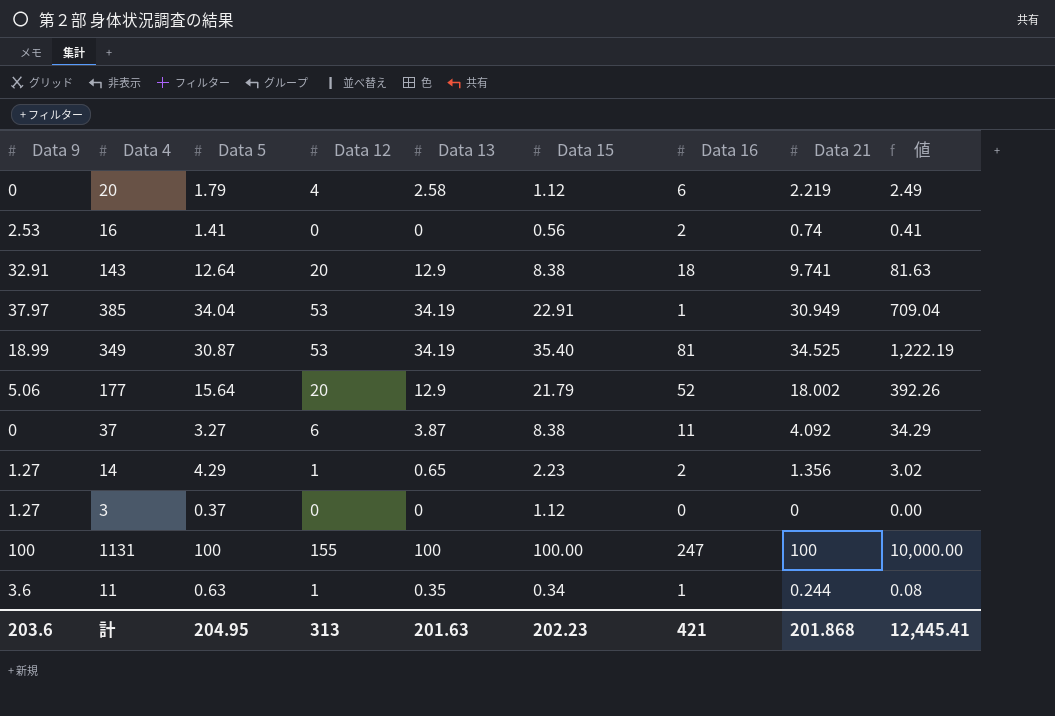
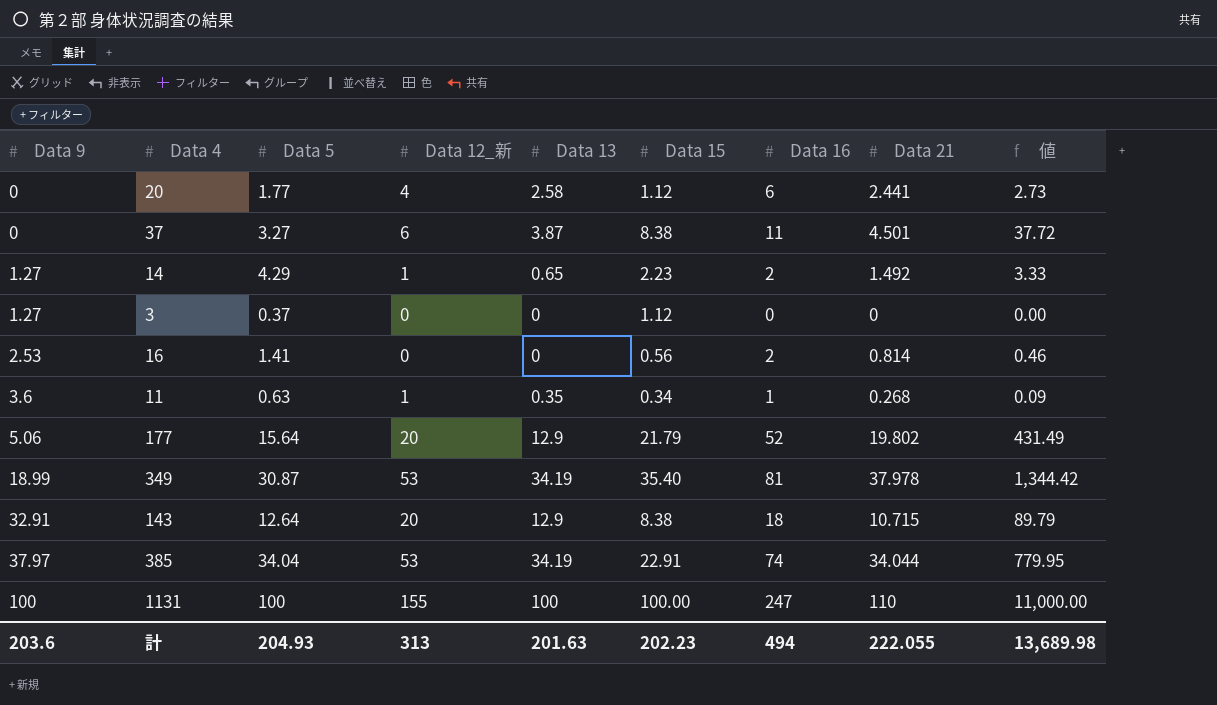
row order: none -> Data 9 ascending
column name: Data 12 -> Data 12_新
20 | Data 5: 1.79 -> 1.77
20 | Data 21: 2.219 -> 2.441
20 | 値: 2.49 -> 2.73
37 | Data 21: 4.092 -> 4.501
37 | 値: 34.29 -> 37.72
14 | Data 21: 1.356 -> 1.492
14 | 値: 3.02 -> 3.33
16 | Data 21: 0.74 -> 0.814
16 | 値: 0.41 -> 0.46
11 | Data 21: 0.244 -> 0.268
11 | 値: 0.08 -> 0.09
177 | Data 21: 18.002 -> 19.802
177 | 値: 392.26 -> 431.49
349 | Data 21: 34.525 -> 37.978
349 | 値: 1,222.19 -> 1,344.42
143 | Data 21: 9.741 -> 10.715
143 | 値: 81.63 -> 89.79
385 | Data 16: 1 -> 74
385 | Data 21: 30.949 -> 34.044
385 | 値: 709.04 -> 779.95
1131 | Data 21: 100 -> 110
1131 | 値: 10,000.00 -> 11,000.00
計 | Data 5: 204.95 -> 204.93
計 | Data 16: 421 -> 494
計 | Data 21: 201.868 -> 222.055
計 | 値: 12,445.41 -> 13,689.98

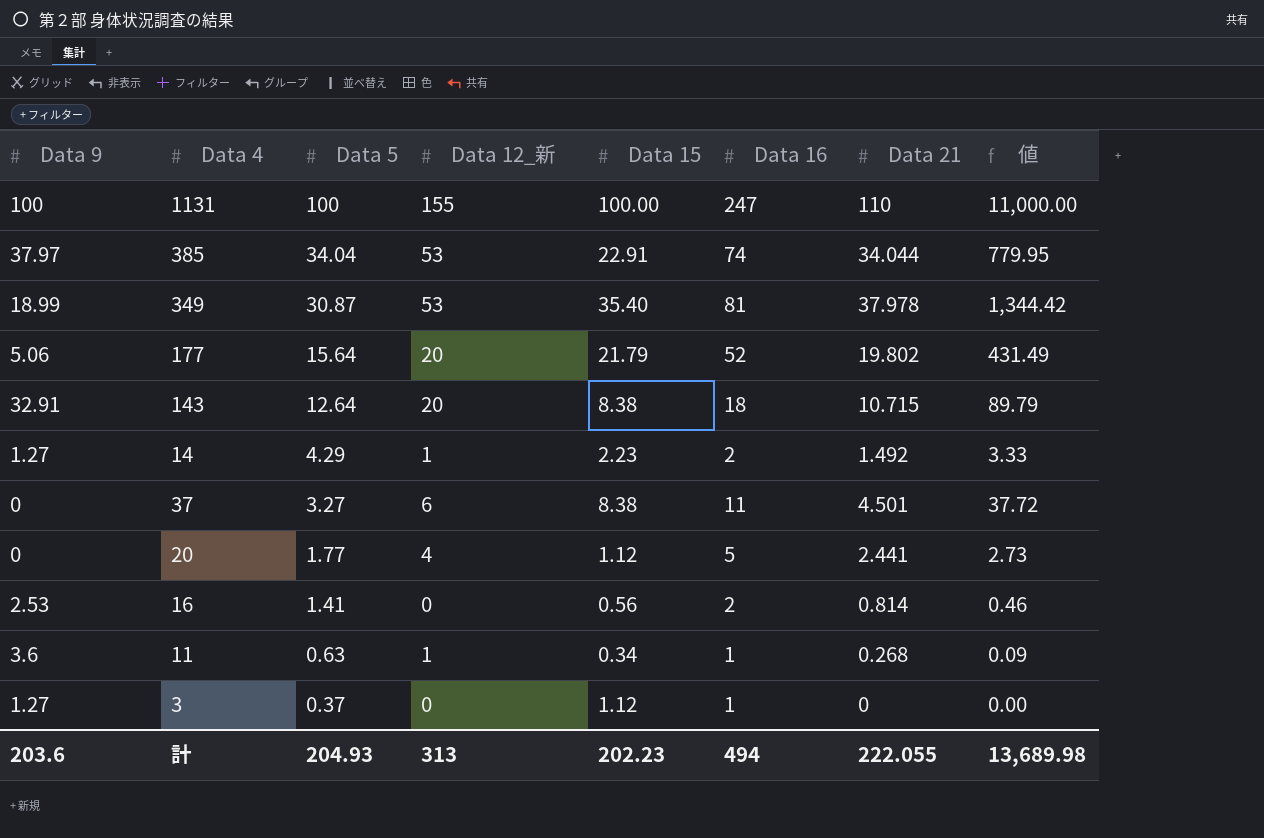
row order: Data 9 ascending -> Data 5 descending
column Data 13 | position: 5 -> none
20 | Data 16: 6 -> 5
3 | Data 16: 0 -> 1

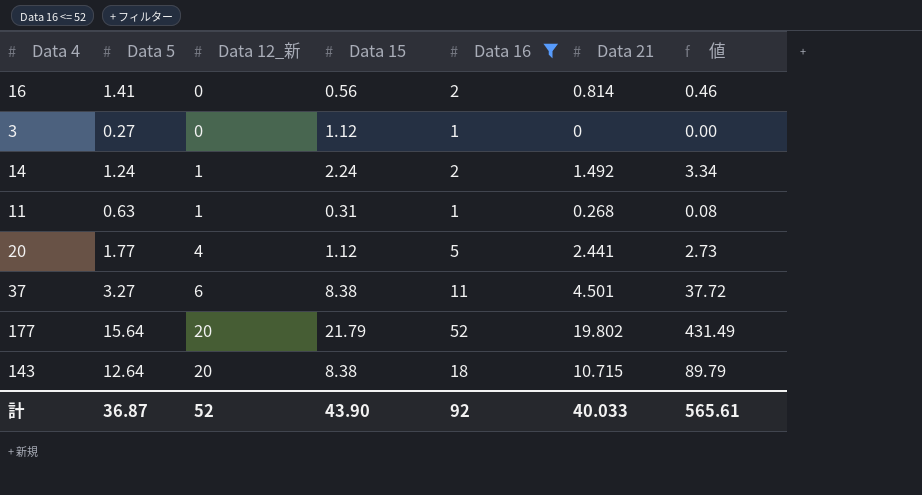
filter: none -> Data 16 <= 52
row order: Data 5 descending -> Data 12_新 ascending
column Data 9 | position: 1 -> none
3 | Data 5: 0.37 -> 0.27
14 | Data 5: 4.29 -> 1.24
14 | Data 15: 2.23 -> 2.24
14 | 値: 3.33 -> 3.34
11 | Data 15: 0.34 -> 0.31
11 | 値: 0.09 -> 0.08
計 | Data 5: 204.93 -> 36.87
計 | Data 12_新: 313 -> 52
計 | Data 15: 202.23 -> 43.90
計 | Data 16: 494 -> 92
計 | Data 21: 222.055 -> 40.033
計 | 値: 13,689.98 -> 565.61

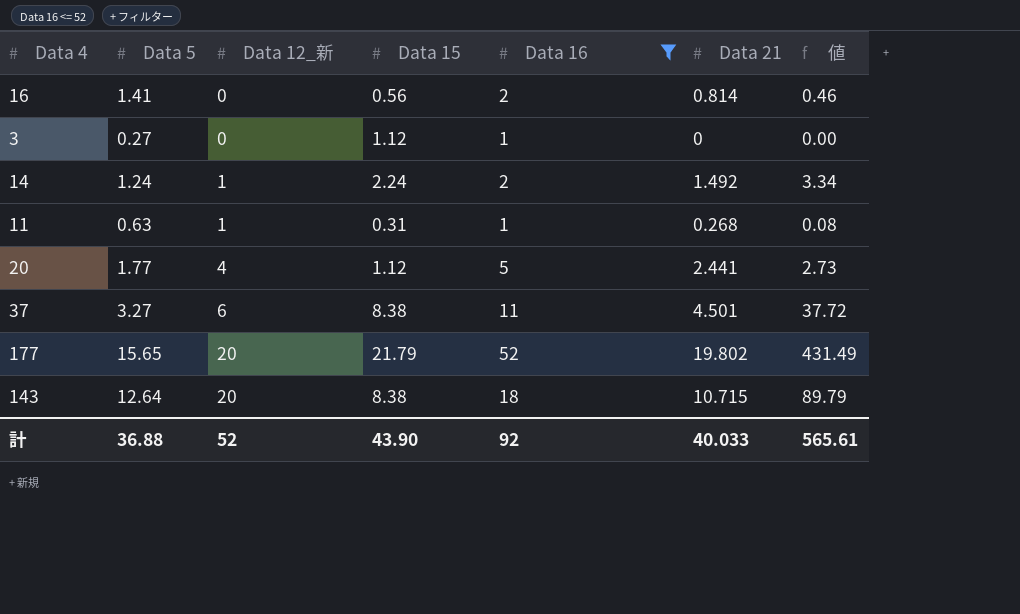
177 | Data 5: 15.64 -> 15.65
計 | Data 5: 36.87 -> 36.88

